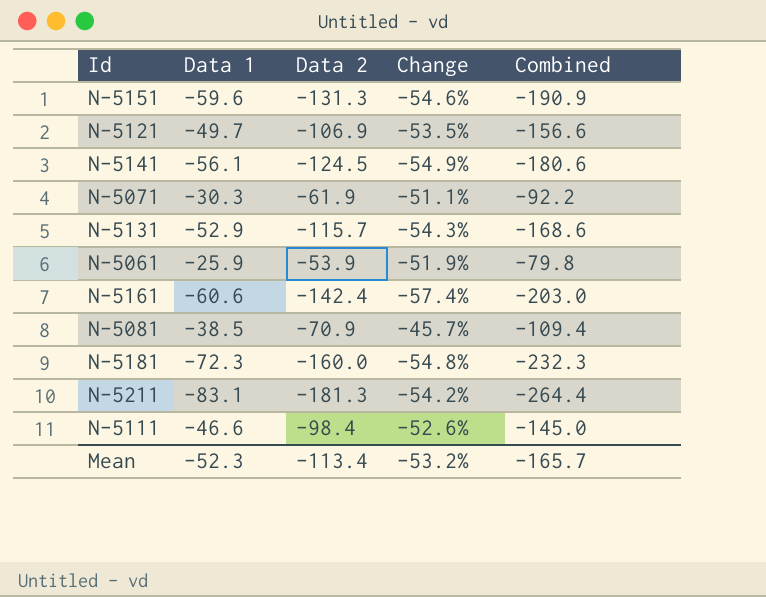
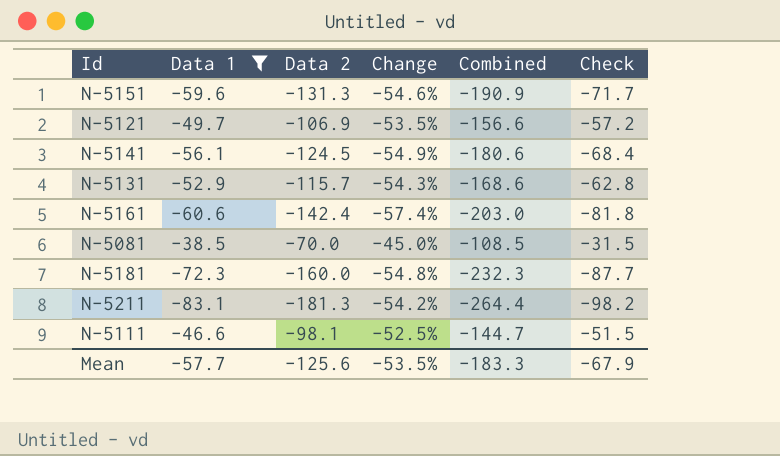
filter: none -> Data 1 <= -38.5
column Check | formula: none -> [Data 2] - [Data 1]
N-5081 | Data 2: -70.9 -> -70.0
N-5081 | Change: -45.7% -> -45.0%
N-5081 | Combined: -109.4 -> -108.5
N-5111 | Data 2: -98.4 -> -98.1
N-5111 | Change: -52.6% -> -52.5%
N-5111 | Combined: -145.0 -> -144.7
Mean | Data 1: -52.3 -> -57.7
Mean | Data 2: -113.4 -> -125.6
Mean | Change: -53.2% -> -53.5%
Mean | Combined: -165.7 -> -183.3

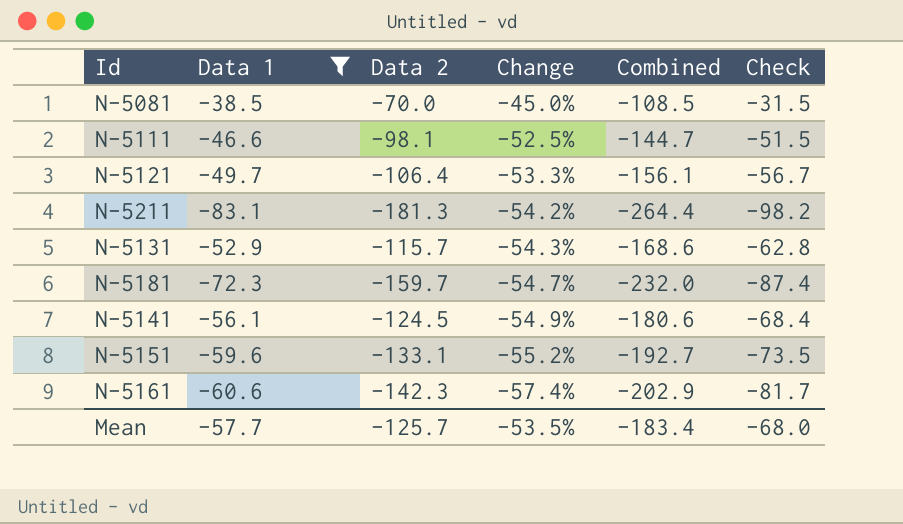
row order: none -> Change descending
N-5121 | Data 2: -106.9 -> -106.4
N-5121 | Change: -53.5% -> -53.3%
N-5121 | Combined: -156.6 -> -156.1
N-5121 | Check: -57.2 -> -56.7
N-5181 | Data 2: -160.0 -> -159.7
N-5181 | Change: -54.8% -> -54.7%
N-5181 | Combined: -232.3 -> -232.0
N-5181 | Check: -87.7 -> -87.4
N-5151 | Data 2: -131.3 -> -133.1
N-5151 | Change: -54.6% -> -55.2%
N-5151 | Combined: -190.9 -> -192.7
N-5151 | Check: -71.7 -> -73.5
N-5161 | Data 2: -142.4 -> -142.3
N-5161 | Combined: -203.0 -> -202.9
N-5161 | Check: -81.8 -> -81.7
Mean | Data 2: -125.6 -> -125.7
Mean | Combined: -183.3 -> -183.4
Mean | Check: -67.9 -> -68.0

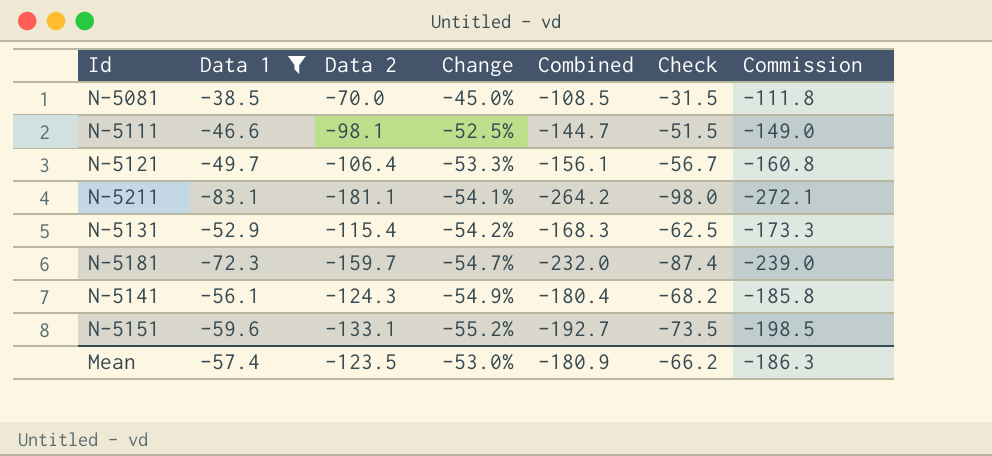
column Commission | formula: none -> [Combined] * 1.03
row N-5161: -60.6 | -142.3 | -57.4% | -202.9 | -81.7 -> none
N-5211 | Data 2: -181.3 -> -181.1
N-5211 | Change: -54.2% -> -54.1%
N-5211 | Combined: -264.4 -> -264.2
N-5211 | Check: -98.2 -> -98.0
N-5131 | Data 2: -115.7 -> -115.4
N-5131 | Change: -54.3% -> -54.2%
N-5131 | Combined: -168.6 -> -168.3
N-5131 | Check: -62.8 -> -62.5
N-5141 | Data 2: -124.5 -> -124.3
N-5141 | Combined: -180.6 -> -180.4
N-5141 | Check: -68.4 -> -68.2
Mean | Data 1: -57.7 -> -57.4
Mean | Data 2: -125.7 -> -123.5
Mean | Change: -53.5% -> -53.0%
Mean | Combined: -183.4 -> -180.9
Mean | Check: -68.0 -> -66.2

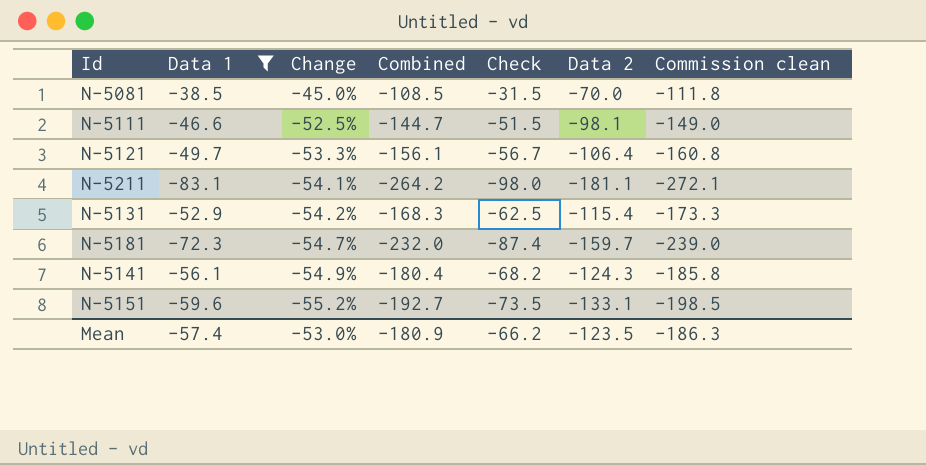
column Data 2 | position: 3 -> 6
column name: Commission -> Commission clean

